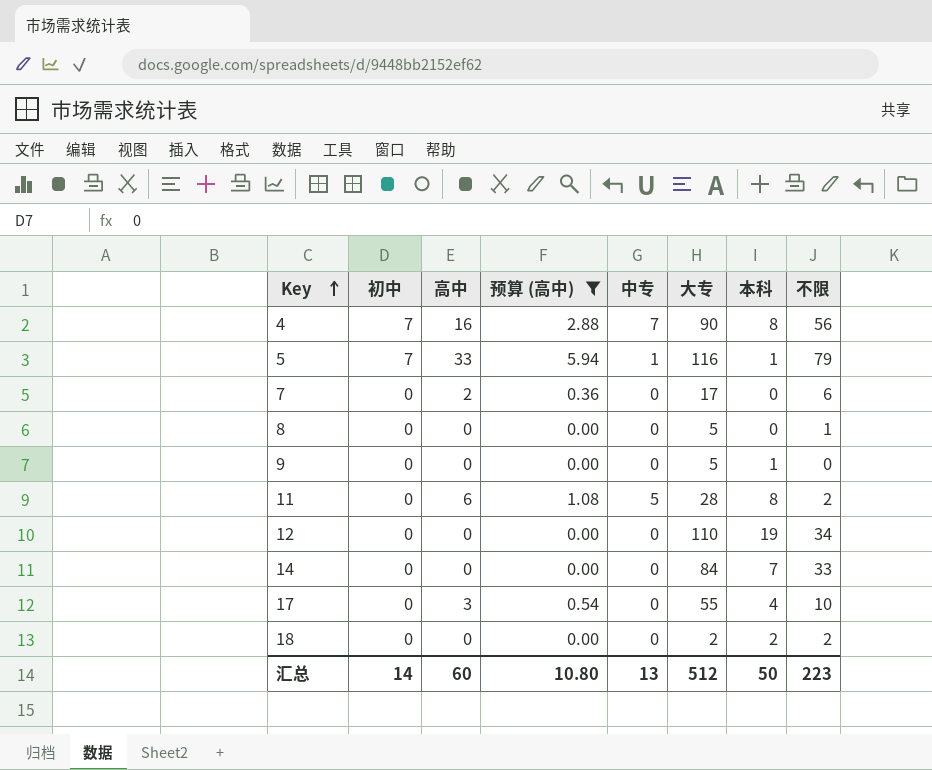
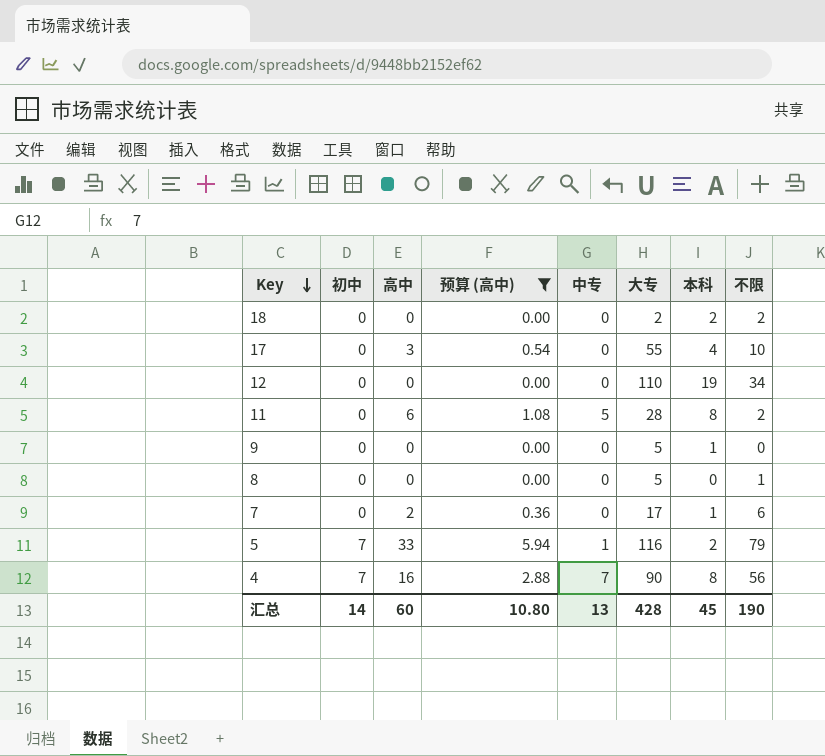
row order: Key ascending -> Key descending
row 14: 0 | 0 | 0.00 | 0 | 84 | 7 | 33 -> none
7 | 本科: 0 -> 1
5 | 本科: 1 -> 2
汇总 | 大专: 512 -> 428
汇总 | 本科: 50 -> 45
汇总 | 不限: 223 -> 190

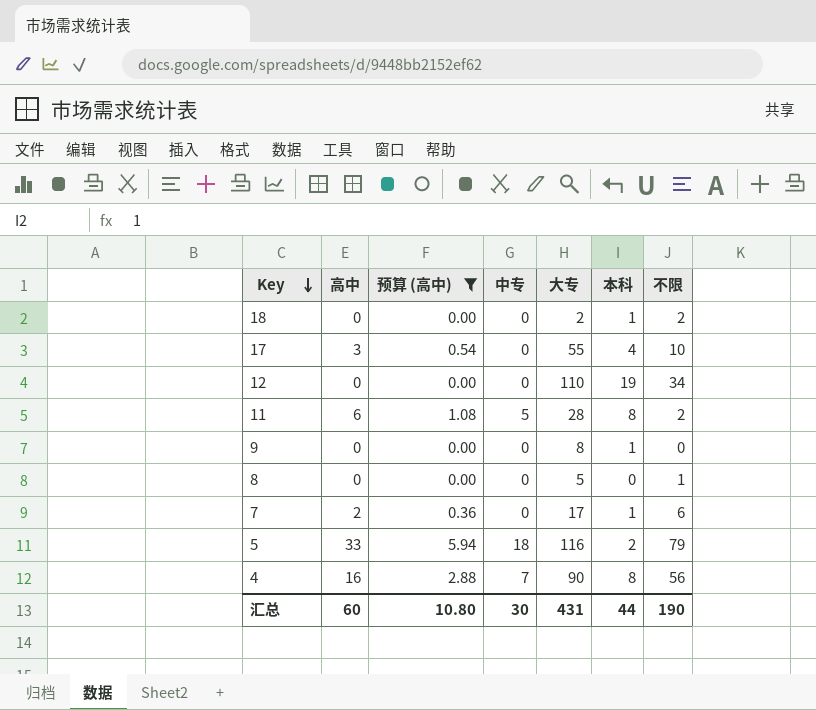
column 初中 | position: 2 -> none
18 | 本科: 2 -> 1
9 | 大专: 5 -> 8
5 | 中专: 1 -> 18
汇总 | 中专: 13 -> 30
汇总 | 大专: 428 -> 431
汇总 | 本科: 45 -> 44

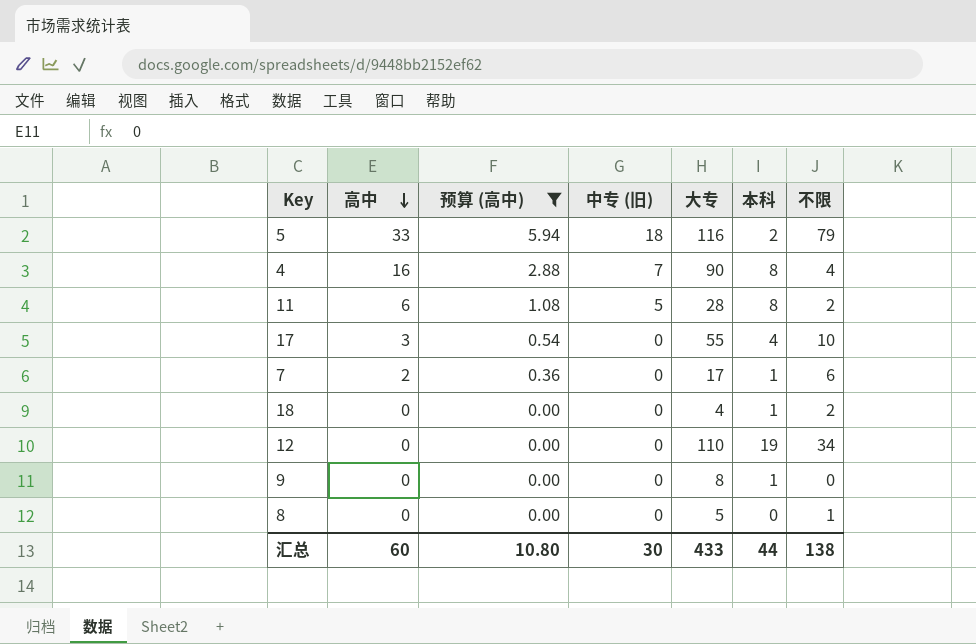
row order: Key descending -> 高中 descending
column name: 中专 -> 中专 (旧)
4 | 不限: 56 -> 4
18 | 大专: 2 -> 4
汇总 | 大专: 431 -> 433
汇总 | 不限: 190 -> 138

